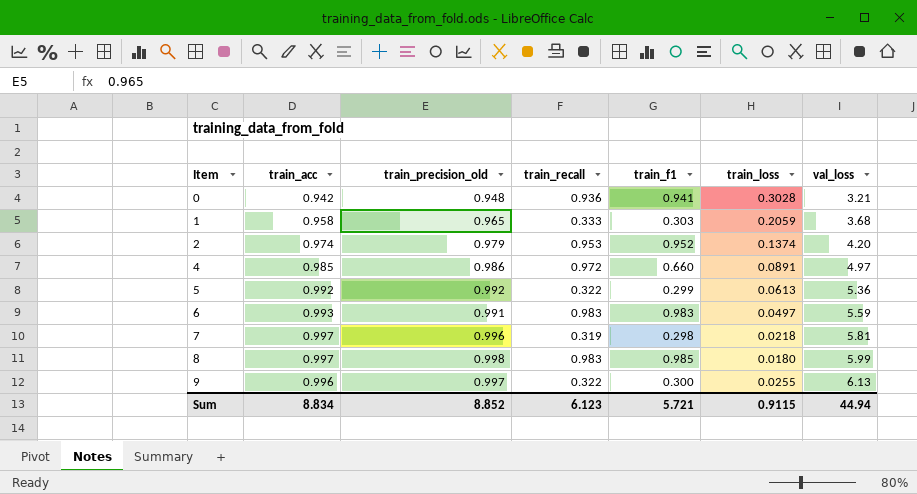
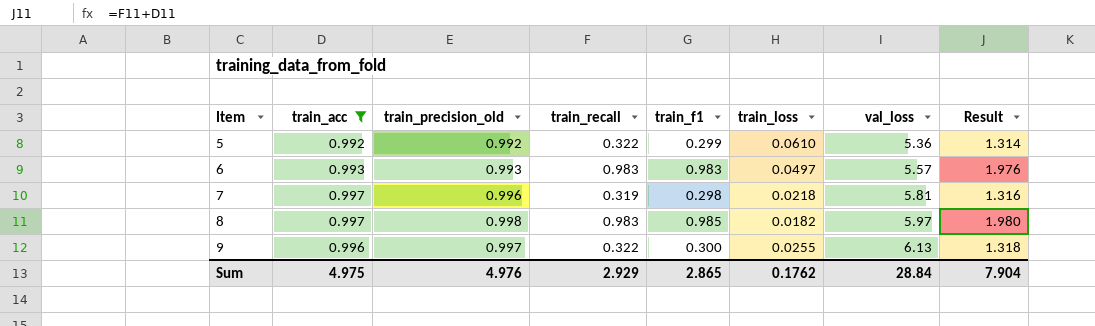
filter: none -> train_acc >= 0.992
column Result | formula: none -> [train_acc] + [train_recall]
5 | train_loss: 0.0613 -> 0.0610
6 | train_precision_old: 0.991 -> 0.993
6 | val_loss: 5.59 -> 5.57
8 | train_loss: 0.0180 -> 0.0182
8 | val_loss: 5.99 -> 5.97
Sum | train_acc: 8.834 -> 4.975
Sum | train_precision_old: 8.852 -> 4.976
Sum | train_recall: 6.123 -> 2.929
Sum | train_f1: 5.721 -> 2.865
Sum | train_loss: 0.9115 -> 0.1762
Sum | val_loss: 44.94 -> 28.84

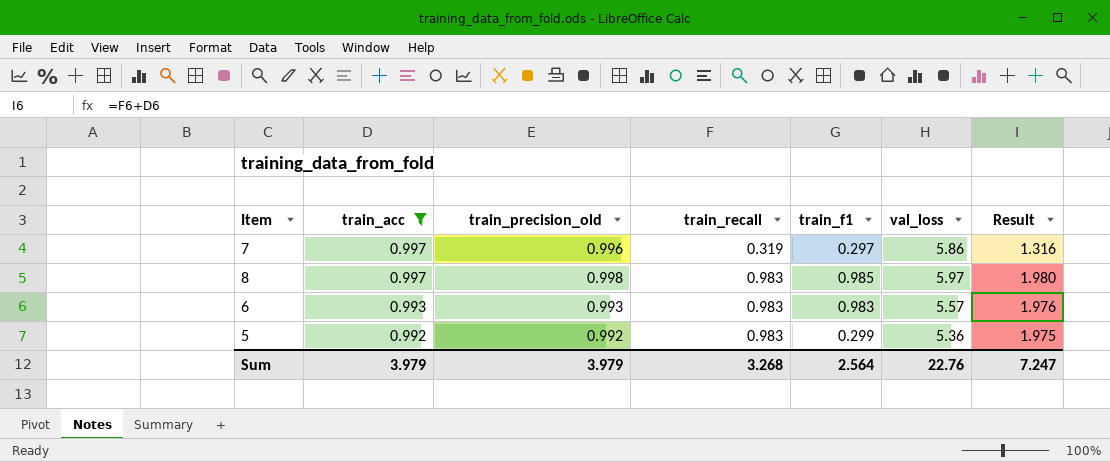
row order: Item ascending -> train_acc descending
column train_loss | position: 6 -> none
row 9: 0.996 | 0.997 | 0.322 | 0.300 | 0.0255 | 6.13 | 1.318 -> none
7 | train_f1: 0.298 -> 0.297
7 | val_loss: 5.81 -> 5.86
5 | train_recall: 0.322 -> 0.983
5 | Result: 1.314 -> 1.975
Sum | train_acc: 4.975 -> 3.979
Sum | train_precision_old: 4.976 -> 3.979
Sum | train_recall: 2.929 -> 3.268
Sum | train_f1: 2.865 -> 2.564
Sum | val_loss: 28.84 -> 22.76
Sum | Result: 7.904 -> 7.247

